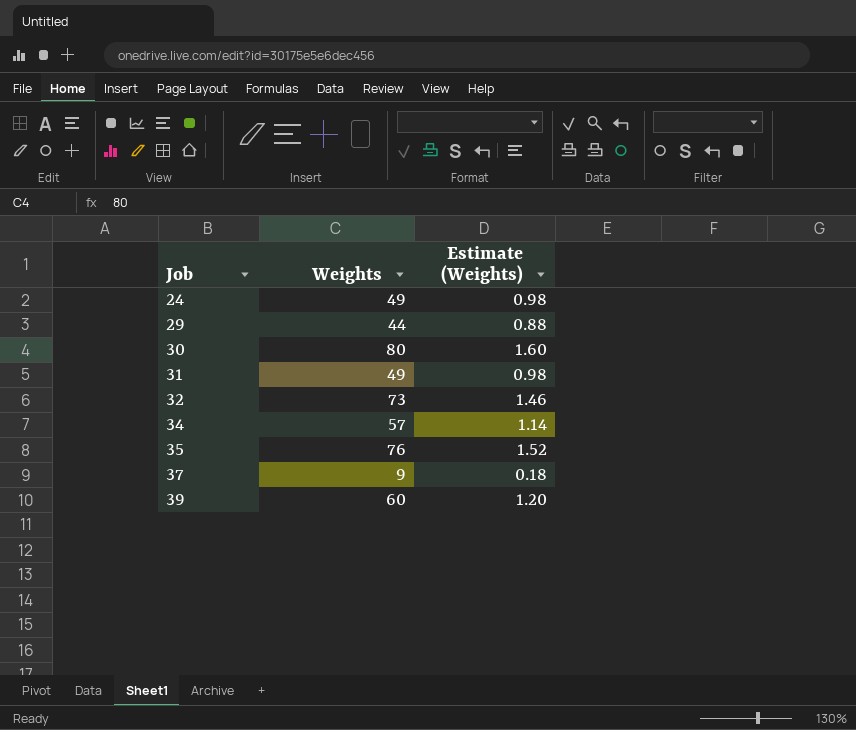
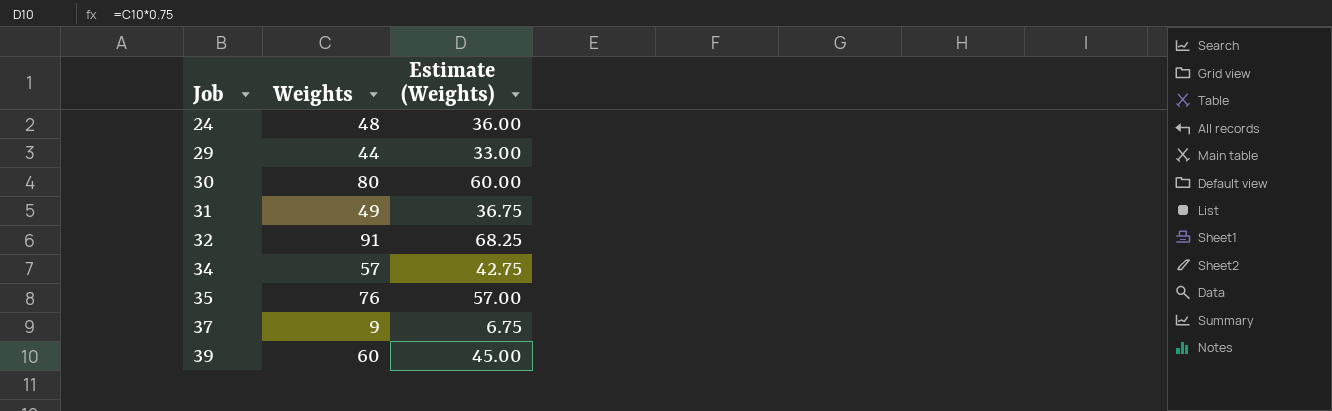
column Estimate (Weights) | formula: [Weights] * 0.02 -> [Weights] * 0.75
24 | Weights: 49 -> 48
32 | Weights: 73 -> 91

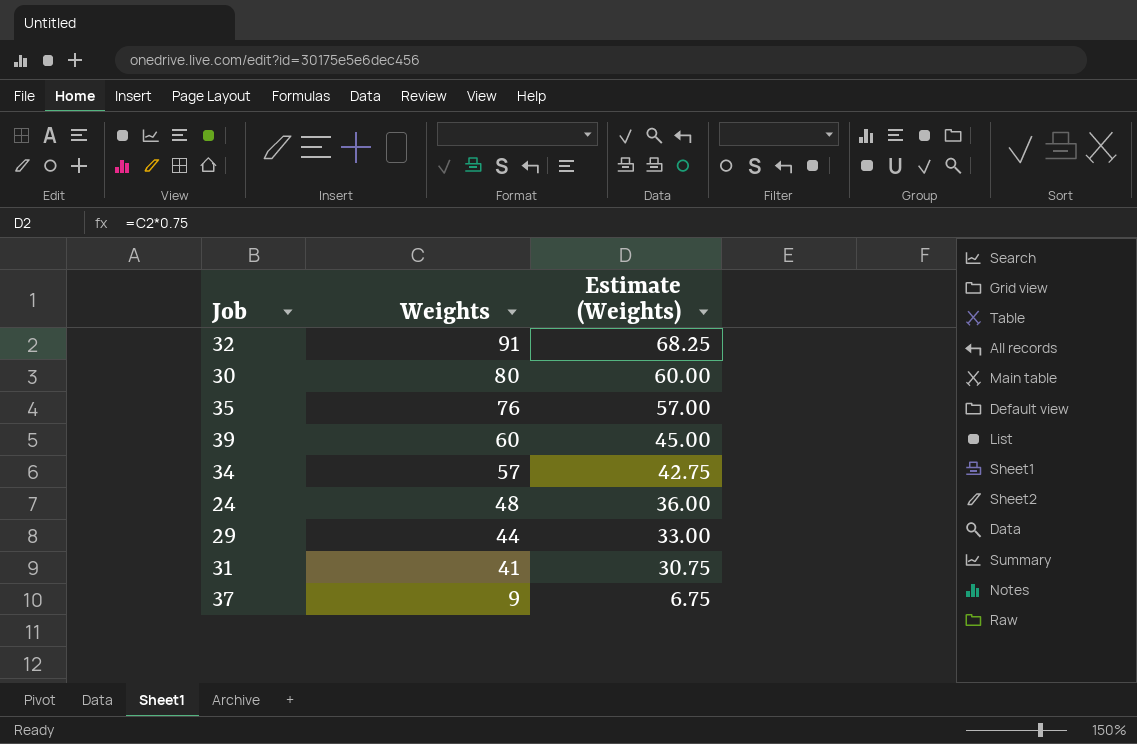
row order: Job ascending -> Weights descending
31 | Weights: 49 -> 41
31 | Estimate (Weights): 36.75 -> 30.75

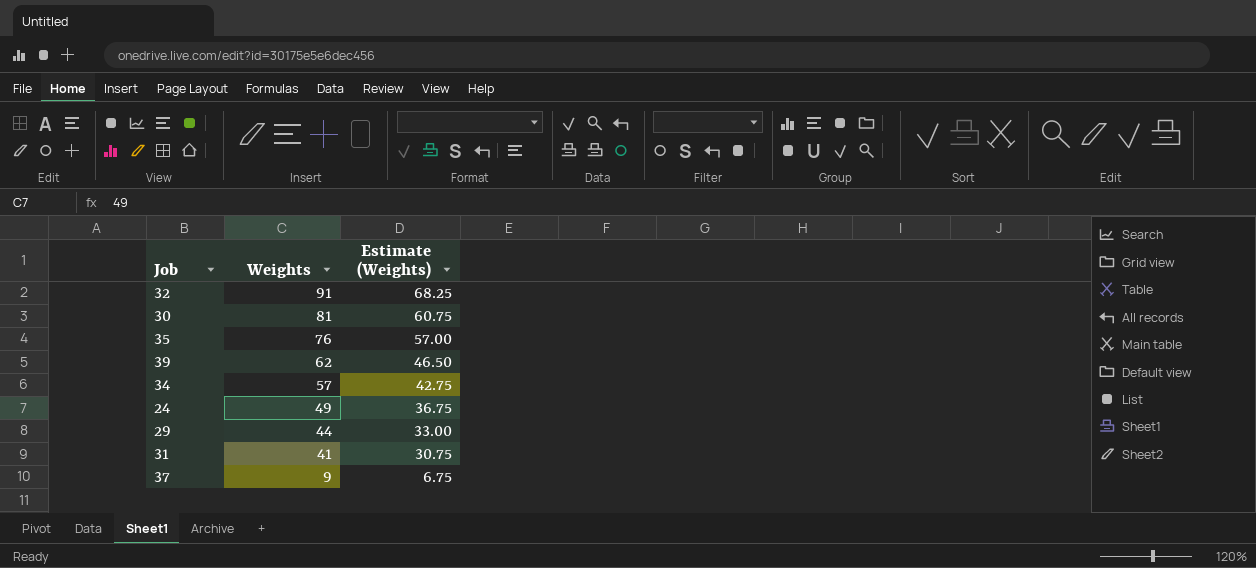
30 | Weights: 80 -> 81
30 | Estimate (Weights): 60.00 -> 60.75
39 | Weights: 60 -> 62
39 | Estimate (Weights): 45.00 -> 46.50
24 | Weights: 48 -> 49
24 | Estimate (Weights): 36.00 -> 36.75

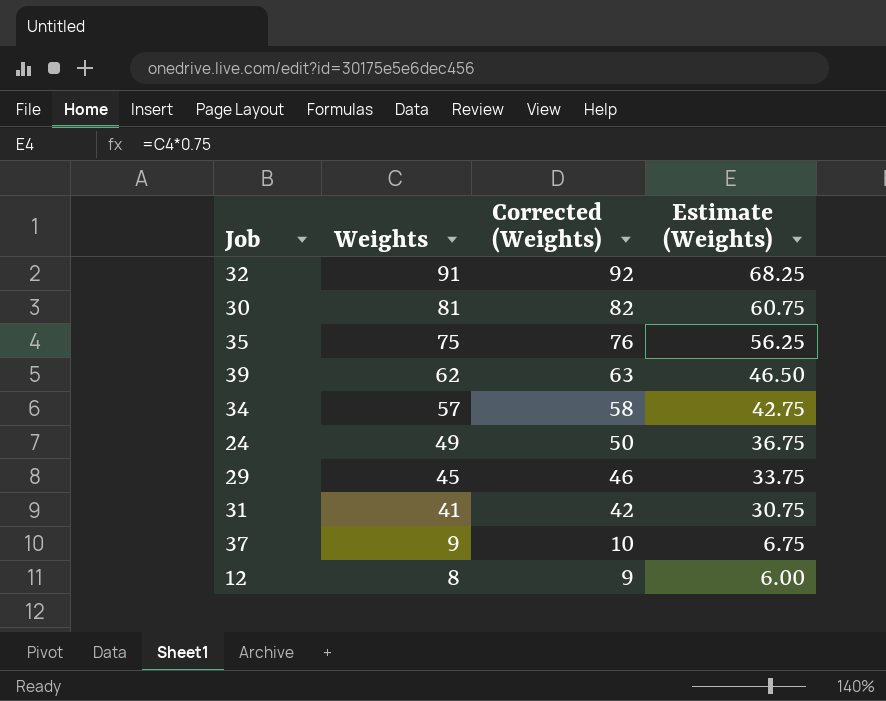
column Corrected (Weights) | formula: none -> [Weights] + 1
35 | Weights: 76 -> 75
35 | Estimate (Weights): 57.00 -> 56.25
29 | Weights: 44 -> 45
29 | Estimate (Weights): 33.00 -> 33.75
row 12: none -> 8 | 9 | 6.00

